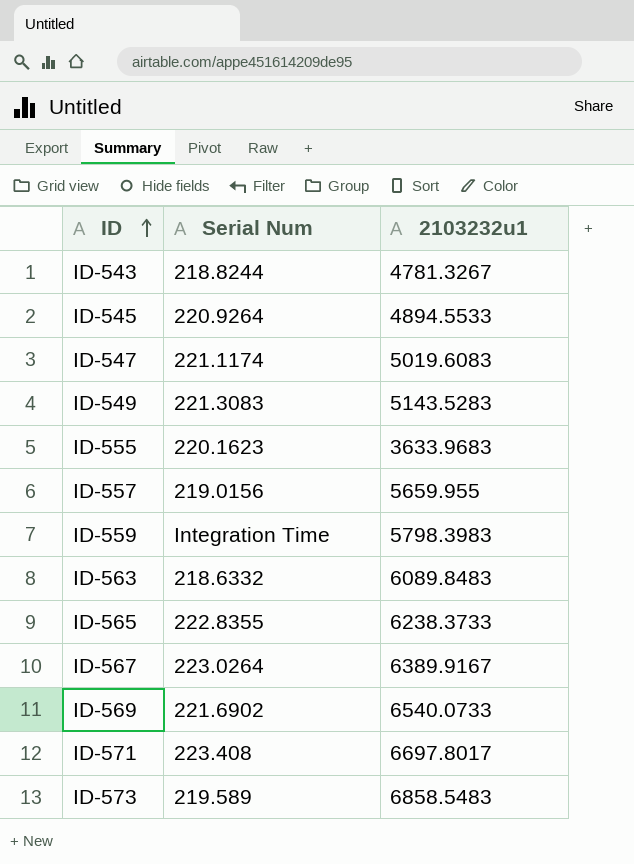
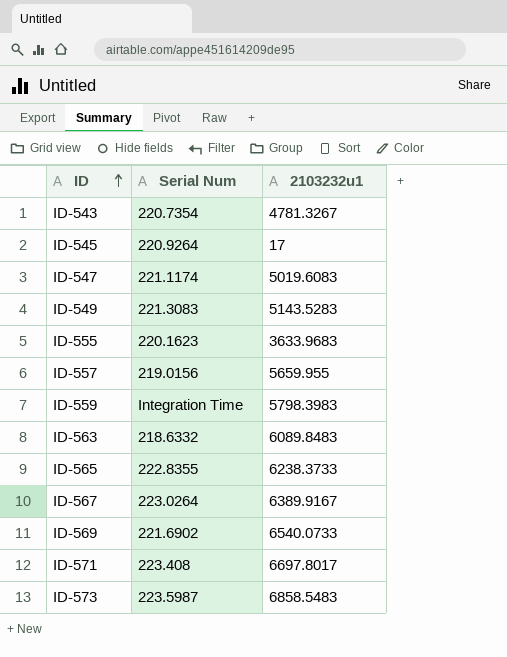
ID-543 | Serial Num: 218.8244 -> 220.7354
ID-545 | 2103232u1: 4894.5533 -> 17
ID-573 | Serial Num: 219.589 -> 223.5987

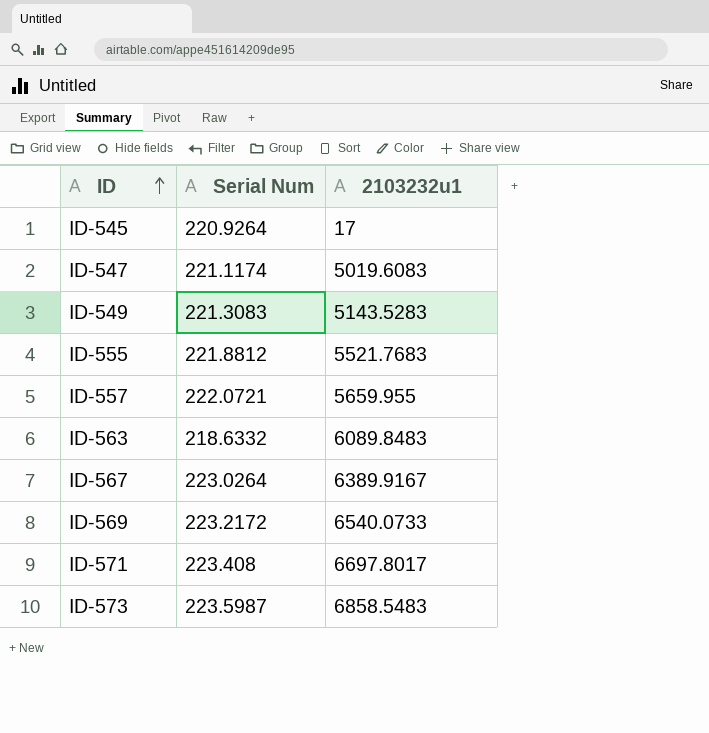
row ID-543: 220.7354 | 4781.3267 -> none
row ID-559: Integration Time | 5798.3983 -> none
row ID-565: 222.8355 | 6238.3733 -> none
ID-555 | Serial Num: 220.1623 -> 221.8812
ID-555 | 2103232u1: 3633.9683 -> 5521.7683
ID-557 | Serial Num: 219.0156 -> 222.0721
ID-569 | Serial Num: 221.6902 -> 223.2172

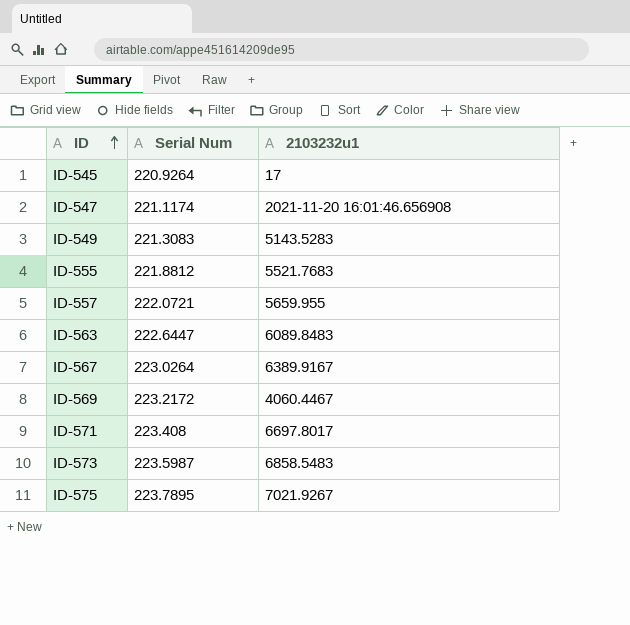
ID-547 | 2103232u1: 5019.6083 -> 2021-11-20 16:01:46.656908
ID-563 | Serial Num: 218.6332 -> 222.6447
ID-569 | 2103232u1: 6540.0733 -> 4060.4467
row ID-575: none -> 223.7895 | 7021.9267

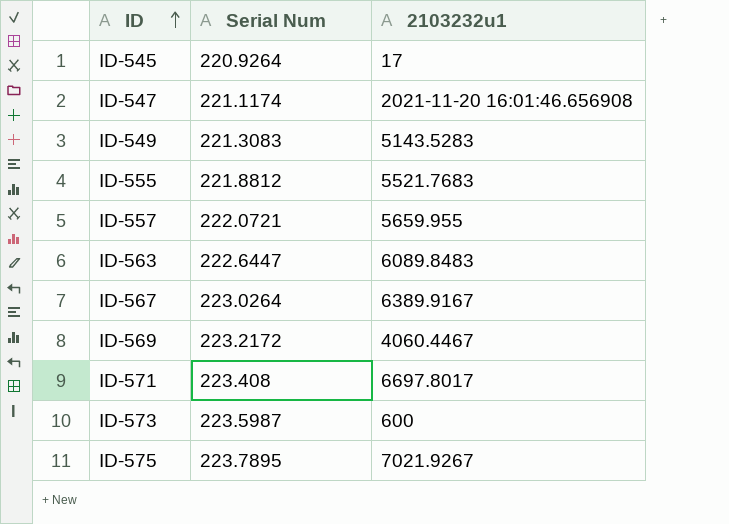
ID-573 | 2103232u1: 6858.5483 -> 600

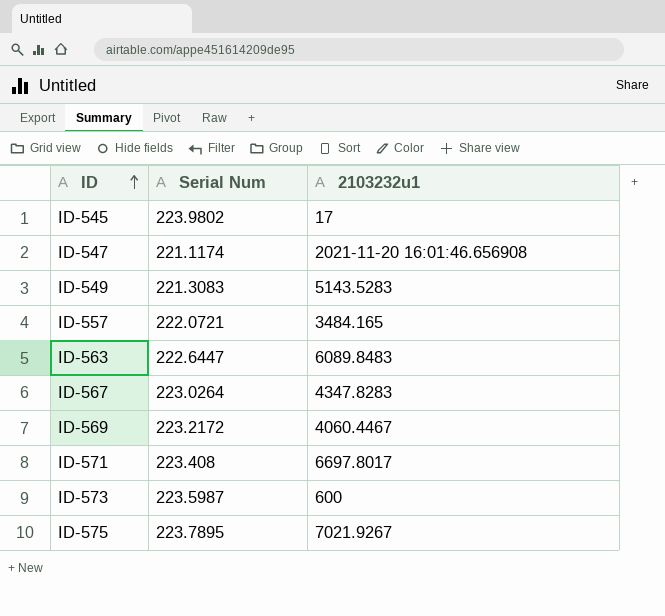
row ID-555: 221.8812 | 5521.7683 -> none
ID-545 | Serial Num: 220.9264 -> 223.9802
ID-557 | 2103232u1: 5659.955 -> 3484.165
ID-567 | 2103232u1: 6389.9167 -> 4347.8283

